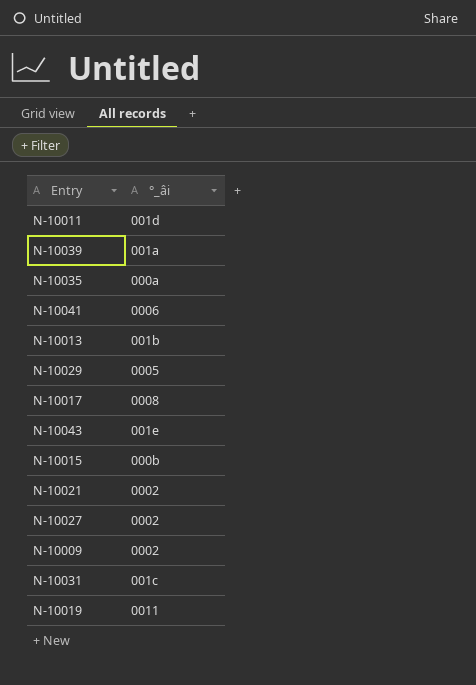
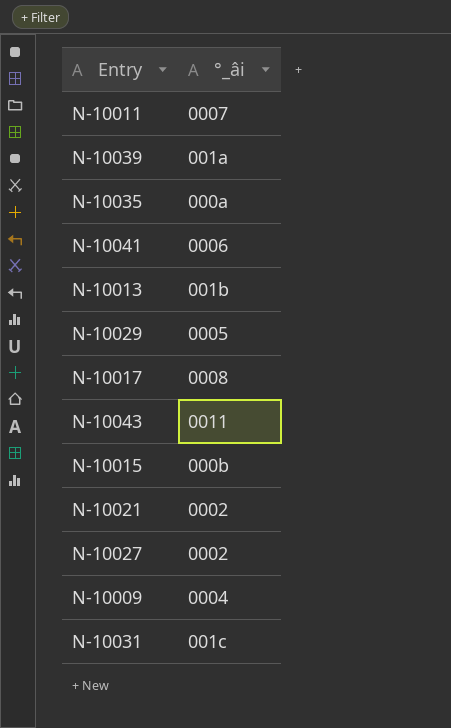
row N-10019: 0011 -> none
N-10011 | °_âi: 001d -> 0007
N-10043 | °_âi: 001e -> 0011
N-10009 | °_âi: 0002 -> 0004

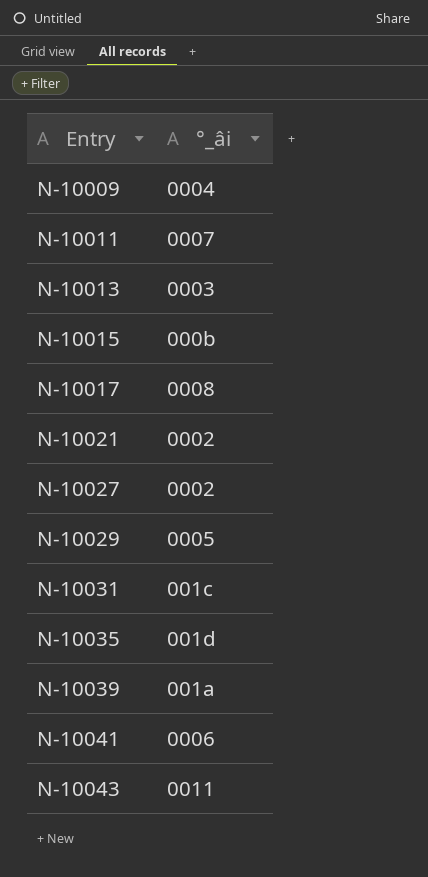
row order: none -> Entry ascending
N-10013 | °_âi: 001b -> 0003
N-10035 | °_âi: 000a -> 001d

